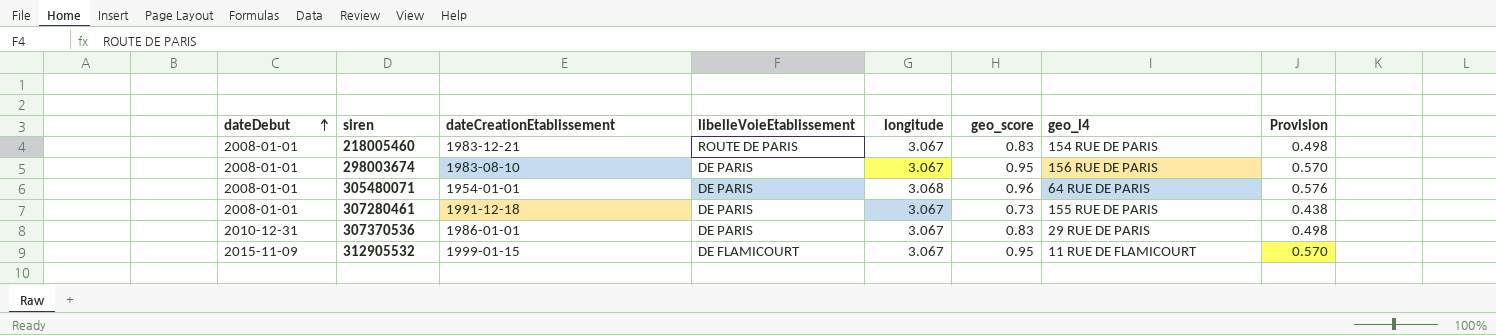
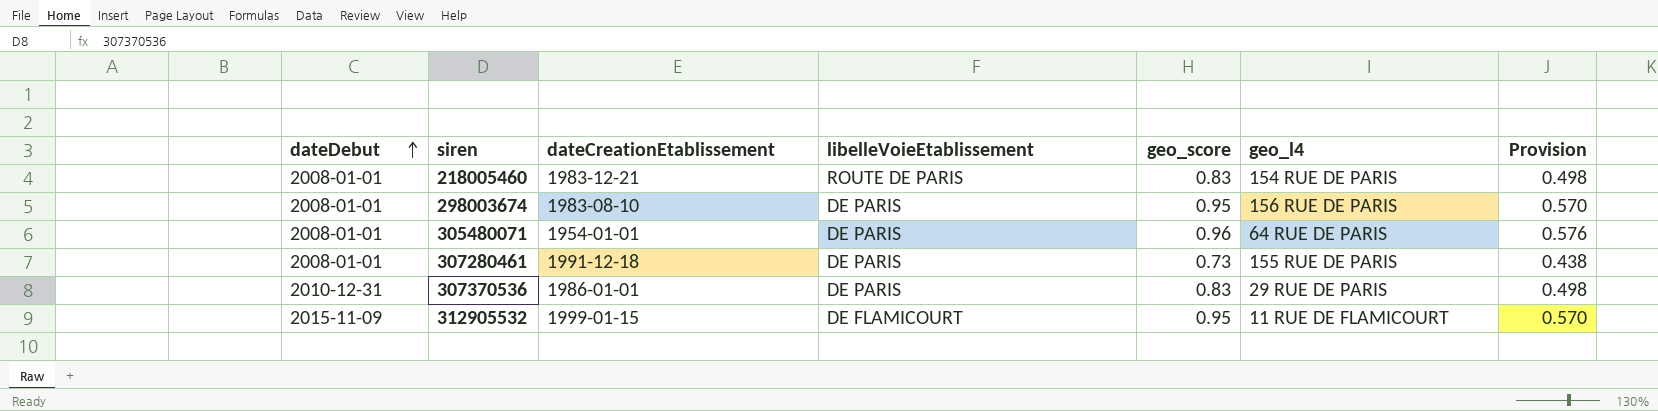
column longitude | position: 5 -> none

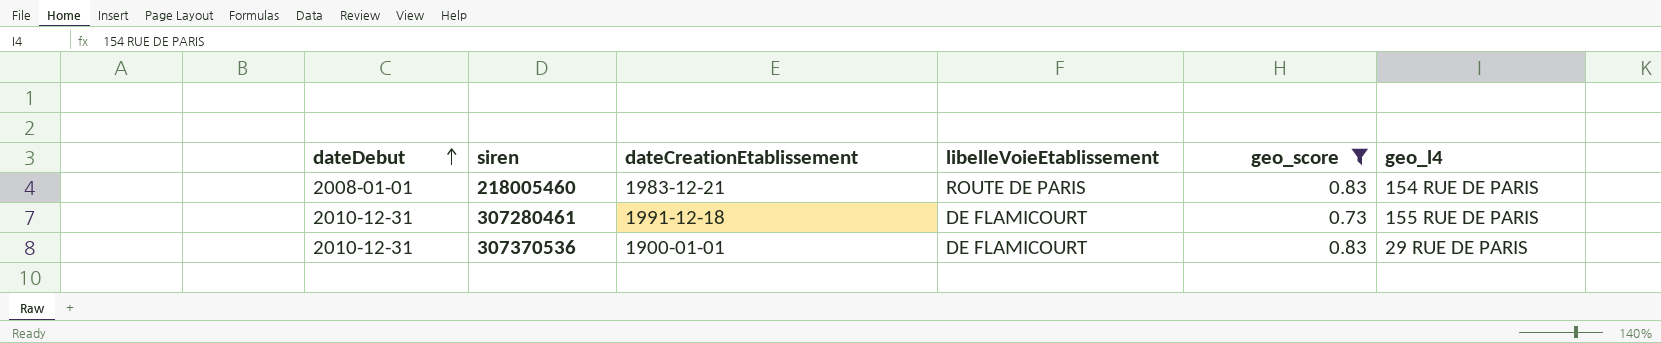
filter: none -> geo_score <= 0.83
column Provision | formula: [geo_score] * 0.6 -> none
307280461 | dateDebut: 2008-01-01 -> 2010-12-31
307280461 | libelleVoieEtablissement: DE PARIS -> DE FLAMICOURT
307370536 | dateCreationEtablissement: 1986-01-01 -> 1900-01-01
307370536 | libelleVoieEtablissement: DE PARIS -> DE FLAMICOURT

